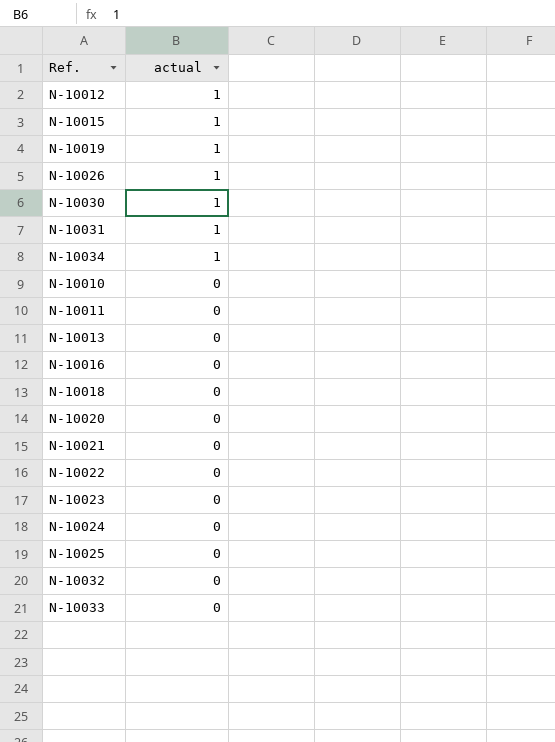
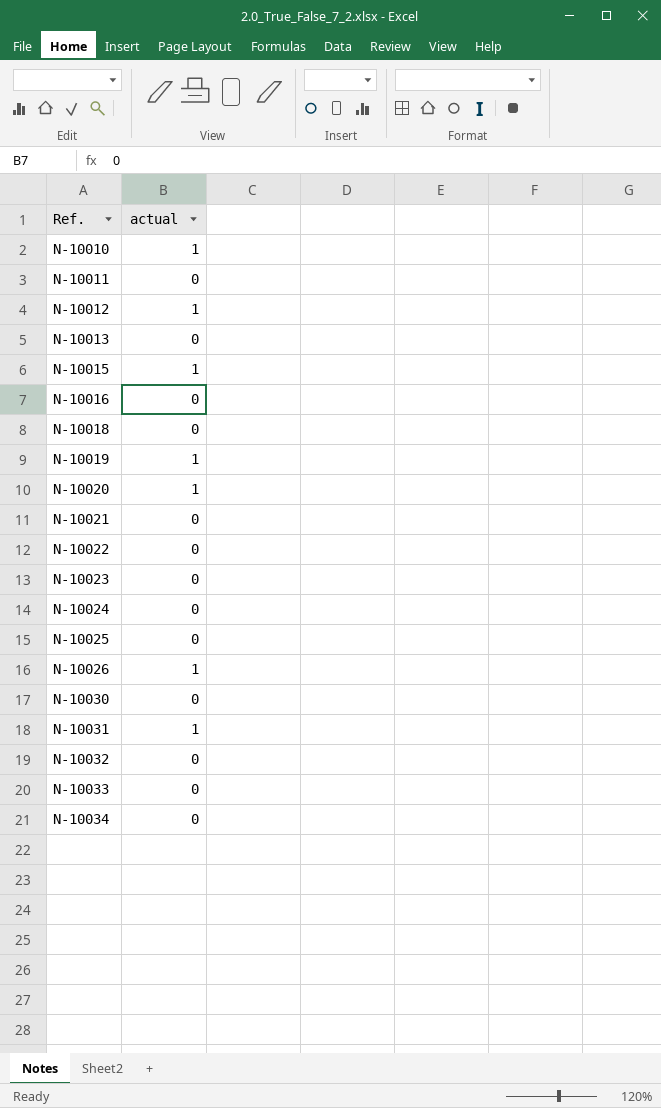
row order: actual descending -> Ref. ascending
N-10010 | actual: 0 -> 1
N-10020 | actual: 0 -> 1
N-10030 | actual: 1 -> 0
N-10034 | actual: 1 -> 0

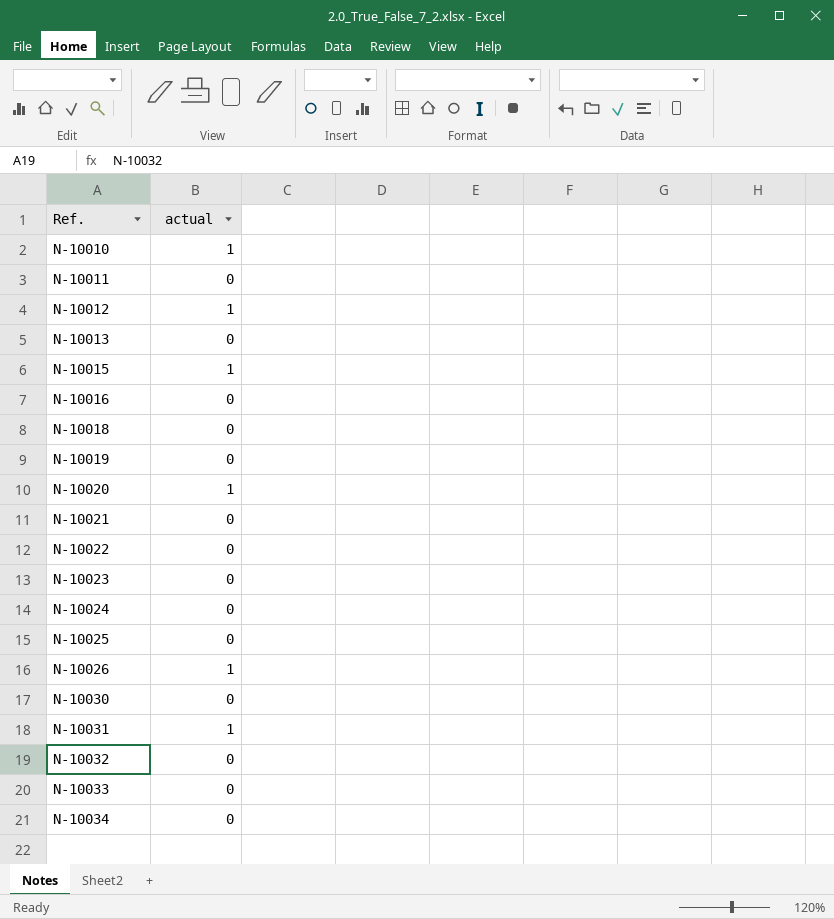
N-10019 | actual: 1 -> 0

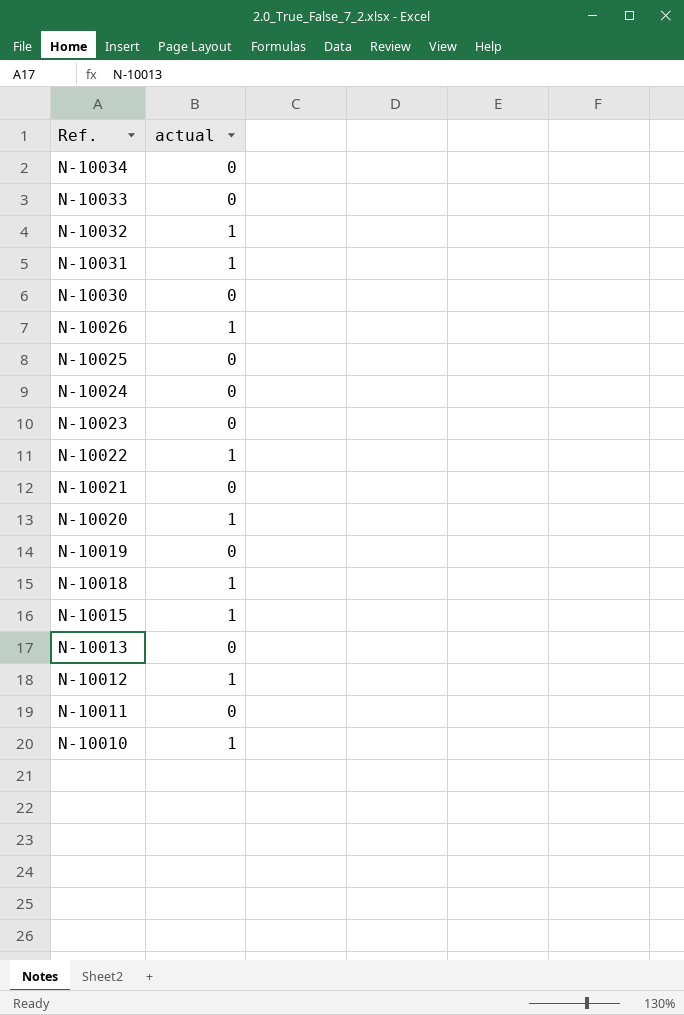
row order: Ref. ascending -> Ref. descending
row N-10016: 0 -> none
N-10032 | actual: 0 -> 1
N-10022 | actual: 0 -> 1
N-10018 | actual: 0 -> 1

